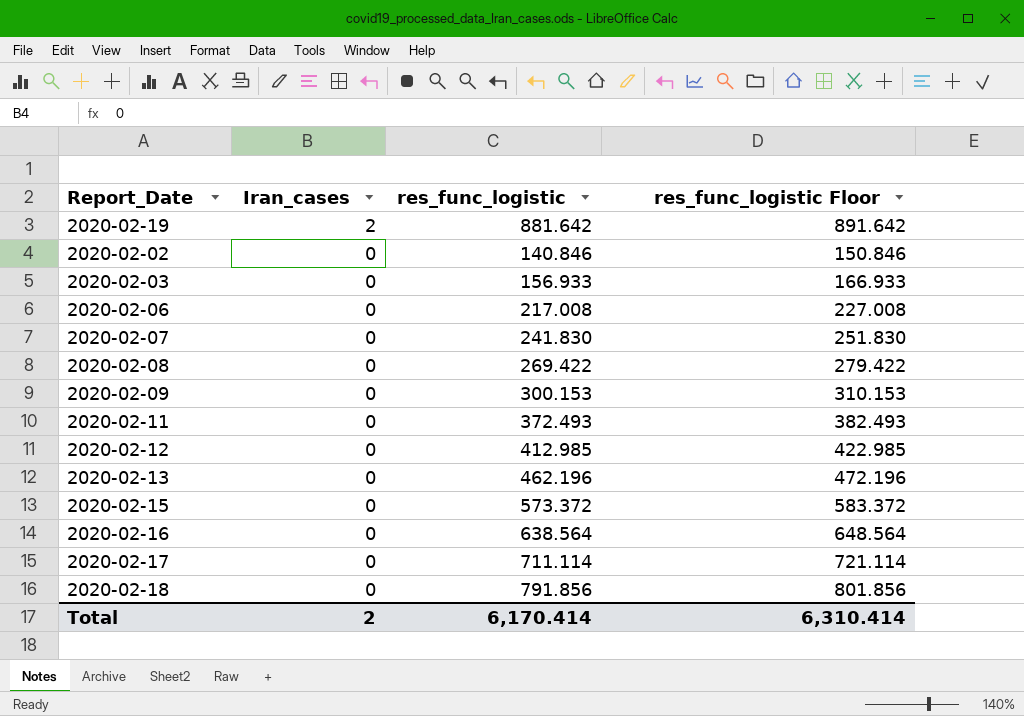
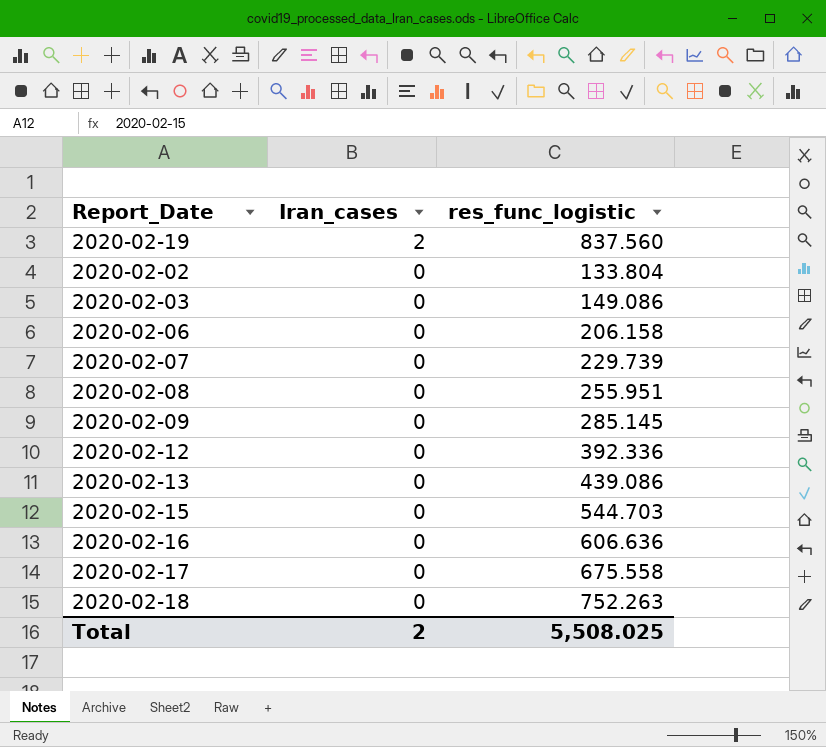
column res_func_logistic Floor | formula: [res_func_logistic] + 10 -> none
row 2020-02-11: 0 | 372.493 | 382.493 -> none
2020-02-19 | res_func_logistic: 881.642 -> 837.560
2020-02-02 | res_func_logistic: 140.846 -> 133.804
2020-02-03 | res_func_logistic: 156.933 -> 149.086
2020-02-06 | res_func_logistic: 217.008 -> 206.158
2020-02-07 | res_func_logistic: 241.830 -> 229.739
2020-02-08 | res_func_logistic: 269.422 -> 255.951
2020-02-09 | res_func_logistic: 300.153 -> 285.145
2020-02-12 | res_func_logistic: 412.985 -> 392.336
2020-02-13 | res_func_logistic: 462.196 -> 439.086
2020-02-15 | res_func_logistic: 573.372 -> 544.703
2020-02-16 | res_func_logistic: 638.564 -> 606.636
2020-02-17 | res_func_logistic: 711.114 -> 675.558
2020-02-18 | res_func_logistic: 791.856 -> 752.263
Total | res_func_logistic: 6,170.414 -> 5,508.025

